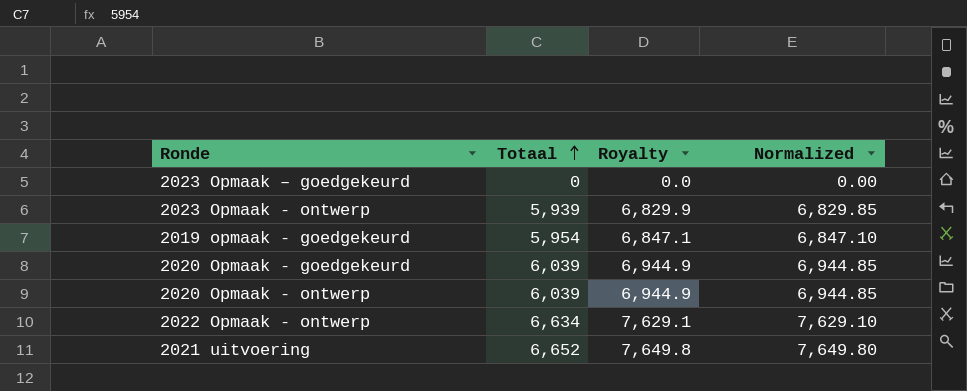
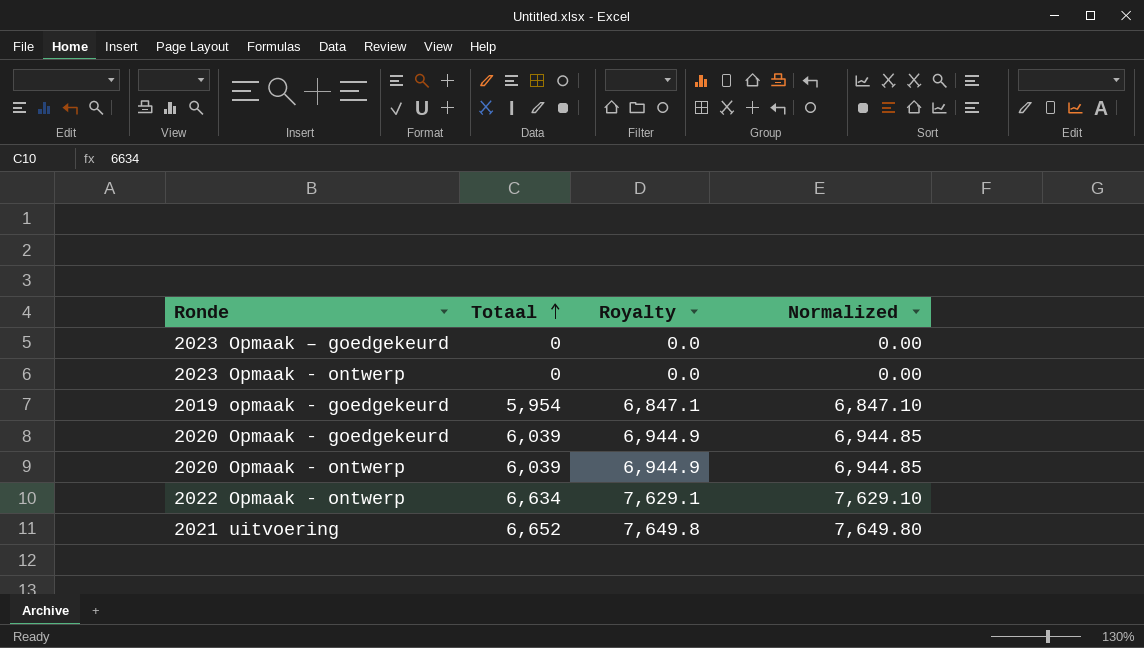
2023 Opmaak - ontwerp | Totaal: 5,939 -> 0
2023 Opmaak - ontwerp | Royalty: 6,829.9 -> 0.0
2023 Opmaak - ontwerp | Normalized: 6,829.85 -> 0.00

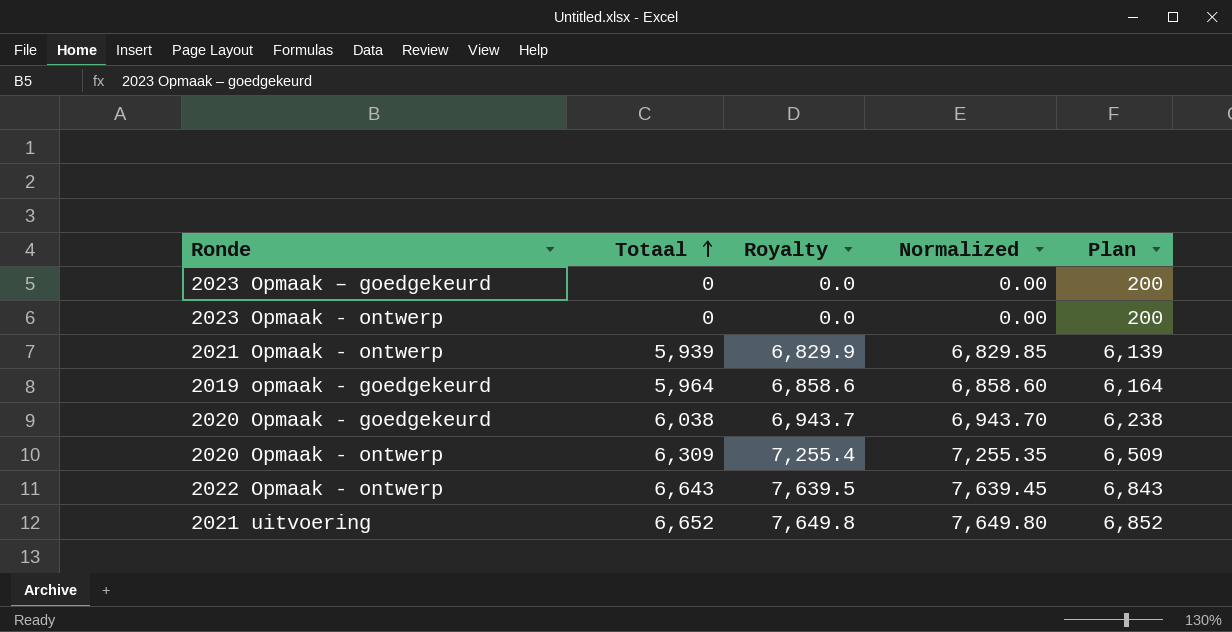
column Plan | formula: none -> [Totaal] + 200
row 2021 Opmaak - ontwerp: none -> 5,939 | 6,829.9 | 6,829.85 | 6,139
2019 opmaak - goedgekeurd | Totaal: 5,954 -> 5,964
2019 opmaak - goedgekeurd | Royalty: 6,847.1 -> 6,858.6
2019 opmaak - goedgekeurd | Normalized: 6,847.10 -> 6,858.60
2020 Opmaak - goedgekeurd | Totaal: 6,039 -> 6,038
2020 Opmaak - goedgekeurd | Royalty: 6,944.9 -> 6,943.7
2020 Opmaak - goedgekeurd | Normalized: 6,944.85 -> 6,943.70
2020 Opmaak - ontwerp | Totaal: 6,039 -> 6,309
2020 Opmaak - ontwerp | Royalty: 6,944.9 -> 7,255.4
2020 Opmaak - ontwerp | Normalized: 6,944.85 -> 7,255.35
2022 Opmaak - ontwerp | Totaal: 6,634 -> 6,643
2022 Opmaak - ontwerp | Royalty: 7,629.1 -> 7,639.5
2022 Opmaak - ontwerp | Normalized: 7,629.10 -> 7,639.45

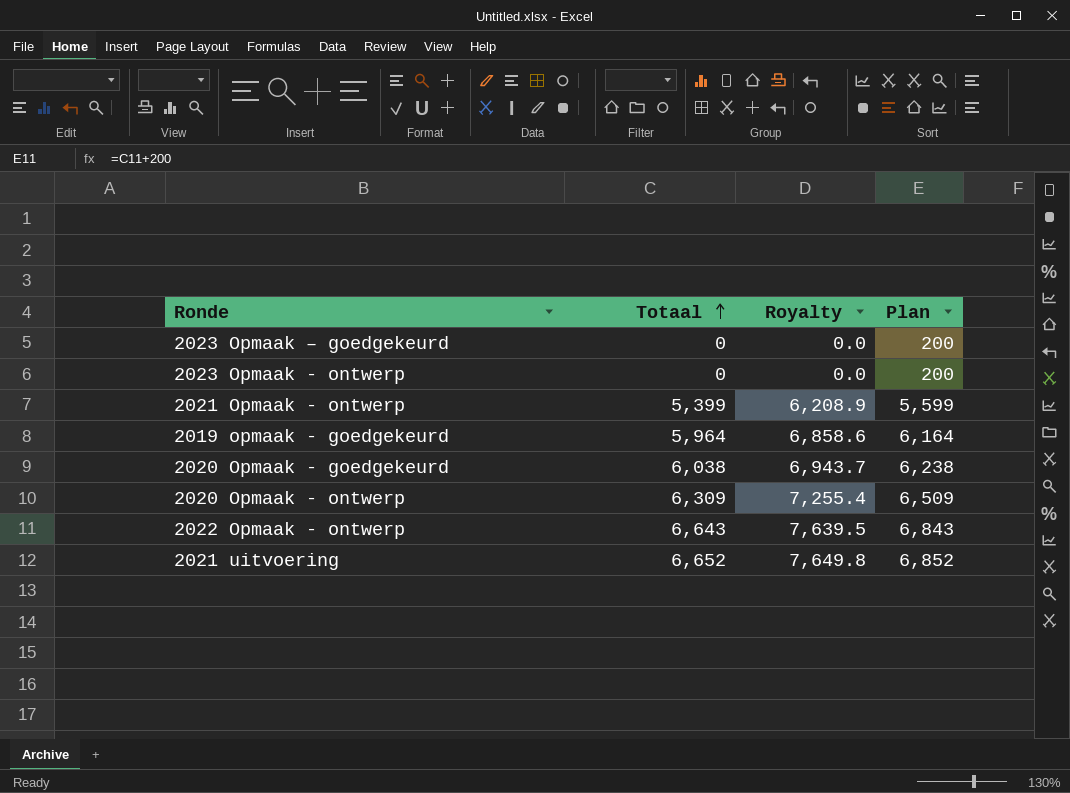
column Normalized | formula: [Totaal] * 1.15 -> none
2021 Opmaak - ontwerp | Totaal: 5,939 -> 5,399
2021 Opmaak - ontwerp | Royalty: 6,829.9 -> 6,208.9
2021 Opmaak - ontwerp | Plan: 6,139 -> 5,599

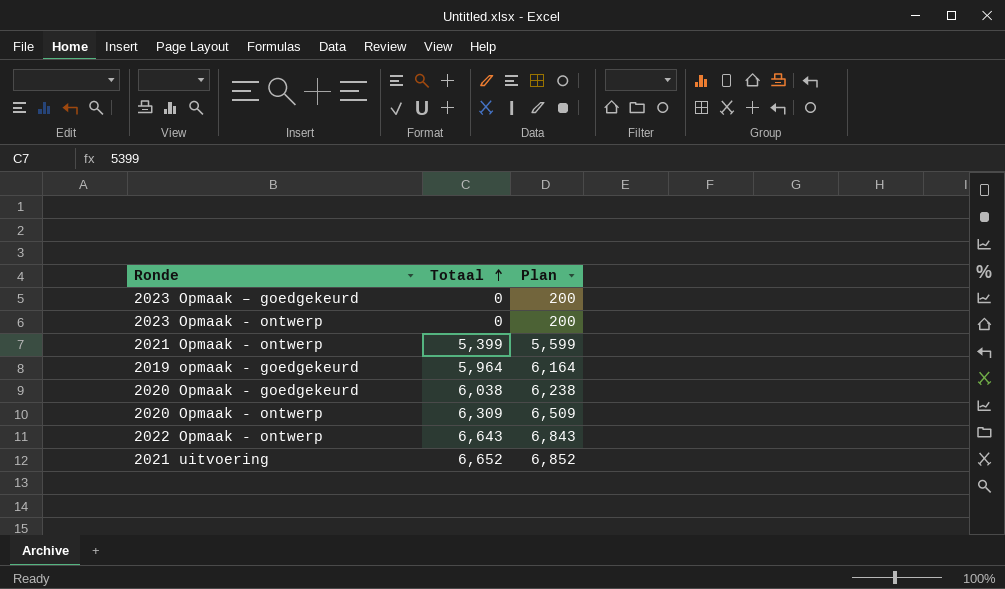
column Royalty | formula: [Totaal] * 1.15 -> none

